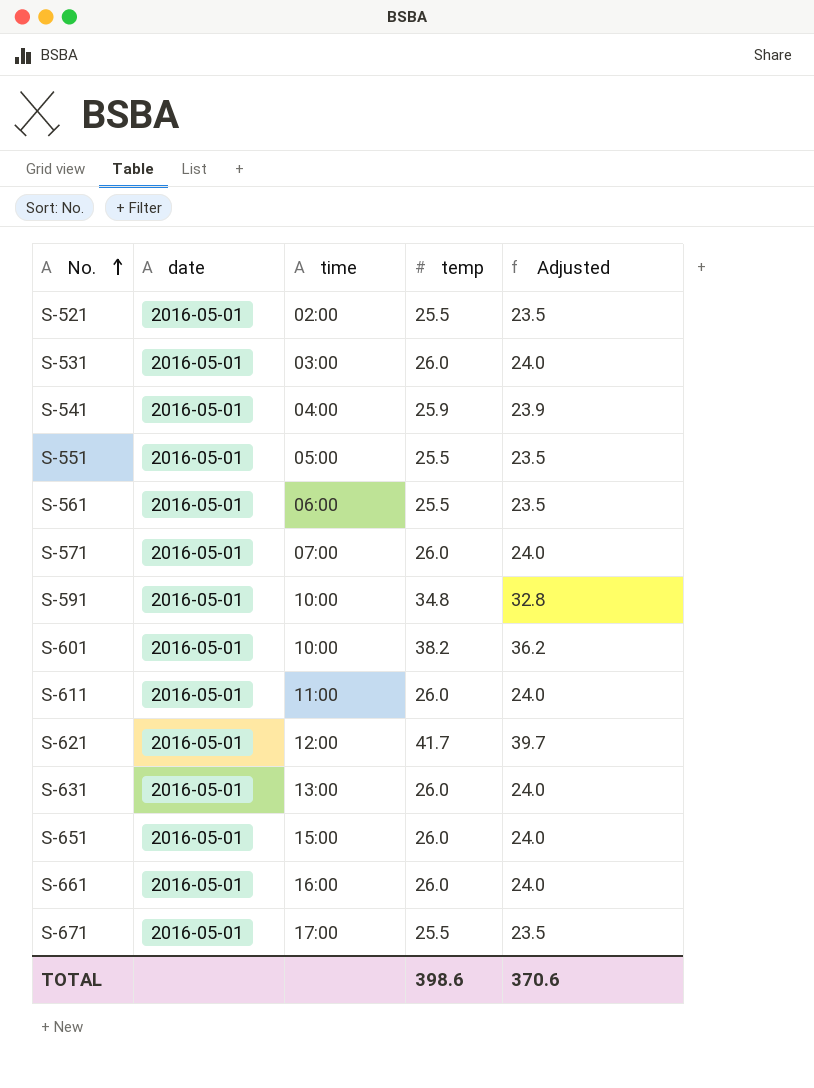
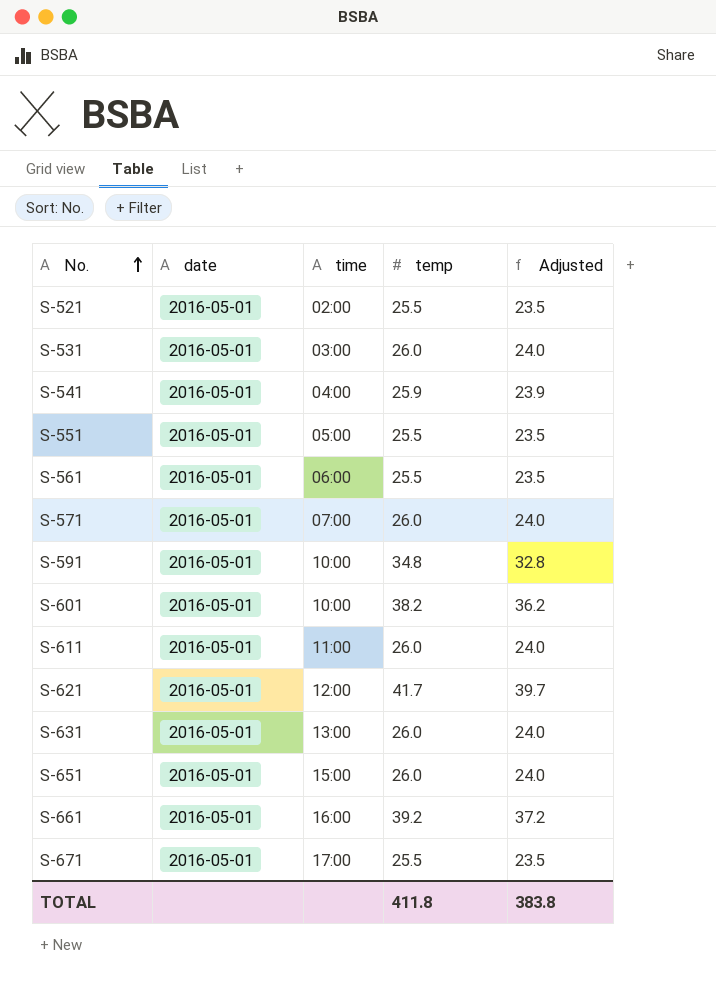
S-661 | temp: 26.0 -> 39.2
S-661 | Adjusted: 24.0 -> 37.2
TOTAL | temp: 398.6 -> 411.8
TOTAL | Adjusted: 370.6 -> 383.8

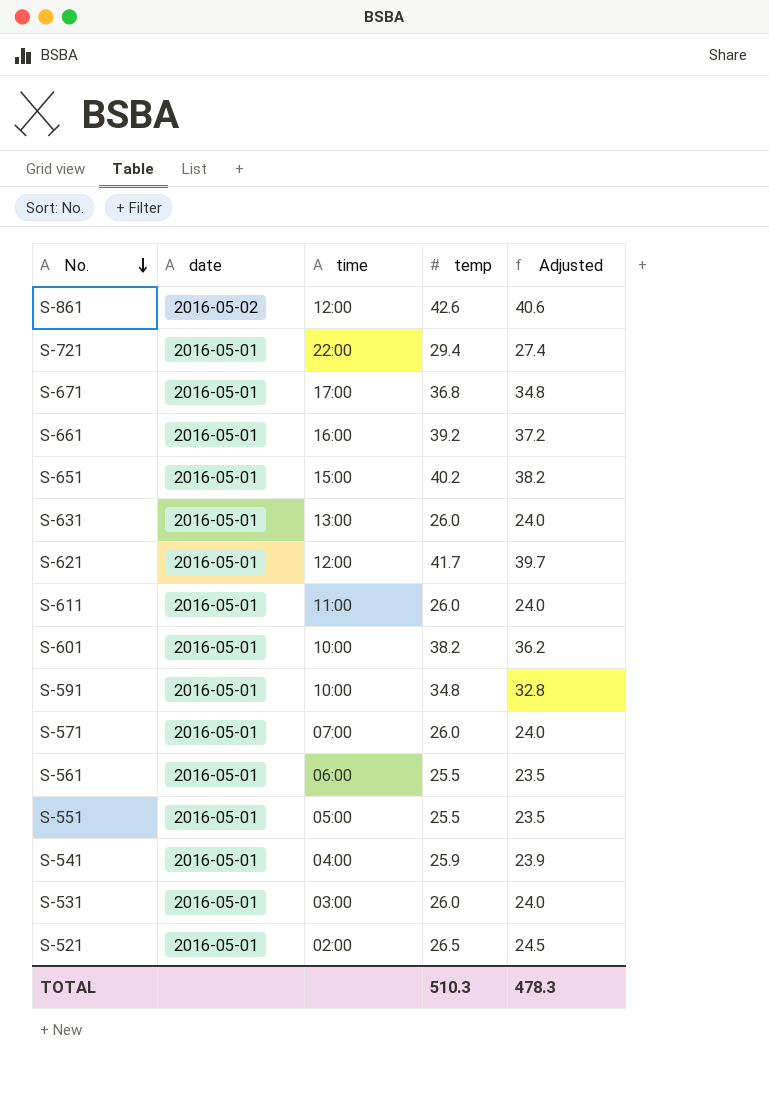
row order: No. ascending -> No. descending
row S-861: none -> 2016-05-02 | 12:00 | 42.6 | 40.6
row S-721: none -> 2016-05-01 | 22:00 | 29.4 | 27.4
S-671 | temp: 25.5 -> 36.8
S-671 | Adjusted: 23.5 -> 34.8
S-651 | temp: 26.0 -> 40.2
S-651 | Adjusted: 24.0 -> 38.2
S-521 | temp: 25.5 -> 26.5
S-521 | Adjusted: 23.5 -> 24.5
TOTAL | temp: 411.8 -> 510.3
TOTAL | Adjusted: 383.8 -> 478.3

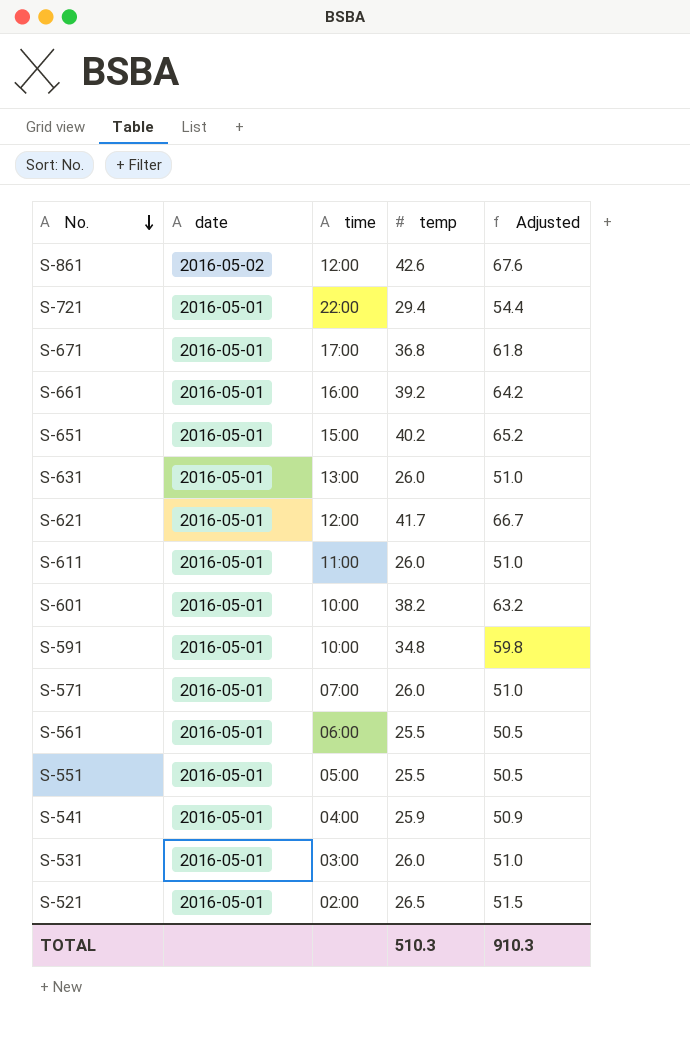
column Adjusted | formula: [temp] - 2 -> [temp] + 25
TOTAL | Adjusted: 478.3 -> 910.3

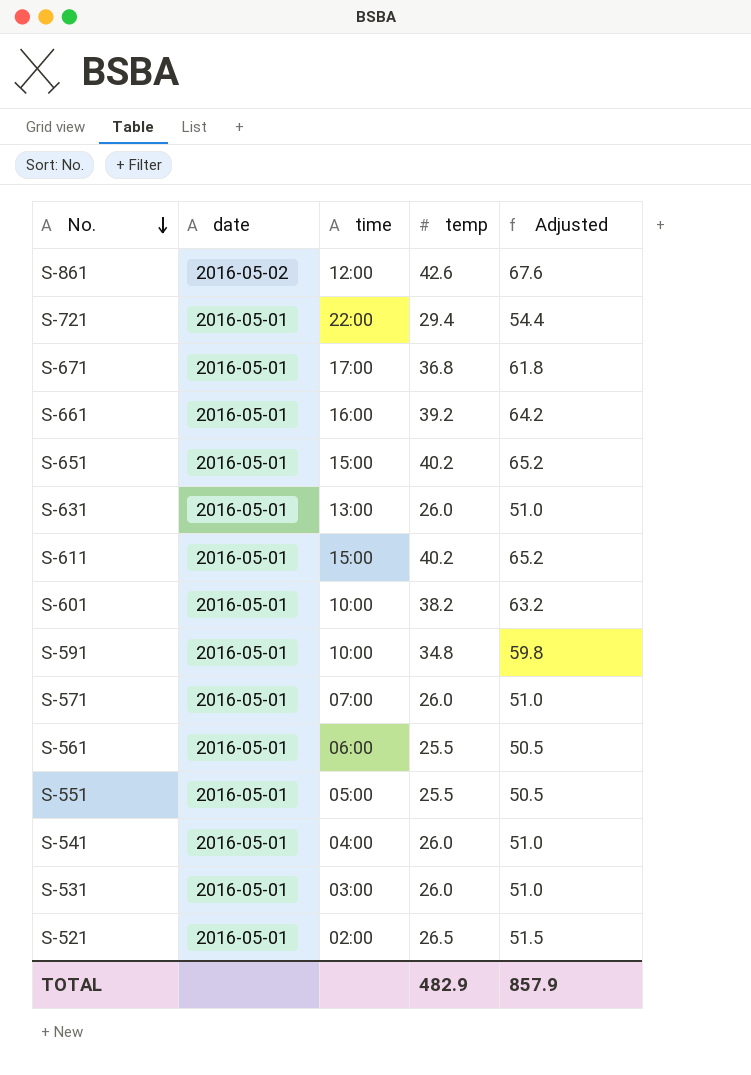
row S-621: 2016-05-01 | 12:00 | 41.7 | 66.7 -> none
S-611 | time: 11:00 -> 15:00
S-611 | temp: 26.0 -> 40.2
S-611 | Adjusted: 51.0 -> 65.2
S-541 | temp: 25.9 -> 26.0
S-541 | Adjusted: 50.9 -> 51.0
TOTAL | temp: 510.3 -> 482.9
TOTAL | Adjusted: 910.3 -> 857.9

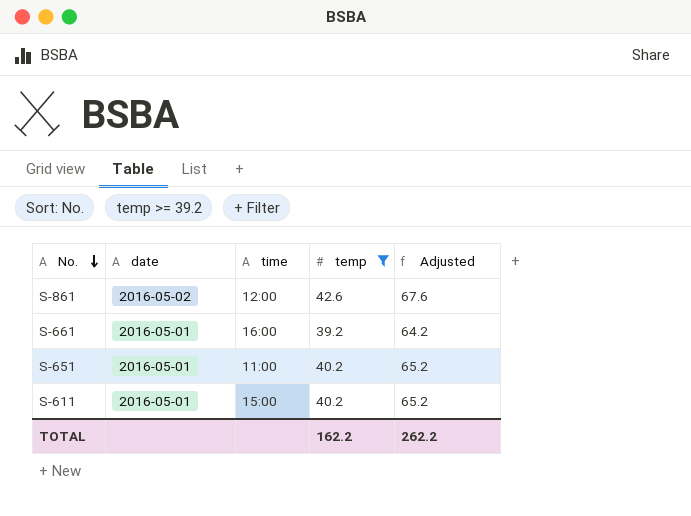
filter: none -> temp >= 39.2
S-651 | time: 15:00 -> 11:00
TOTAL | temp: 482.9 -> 162.2
TOTAL | Adjusted: 857.9 -> 262.2

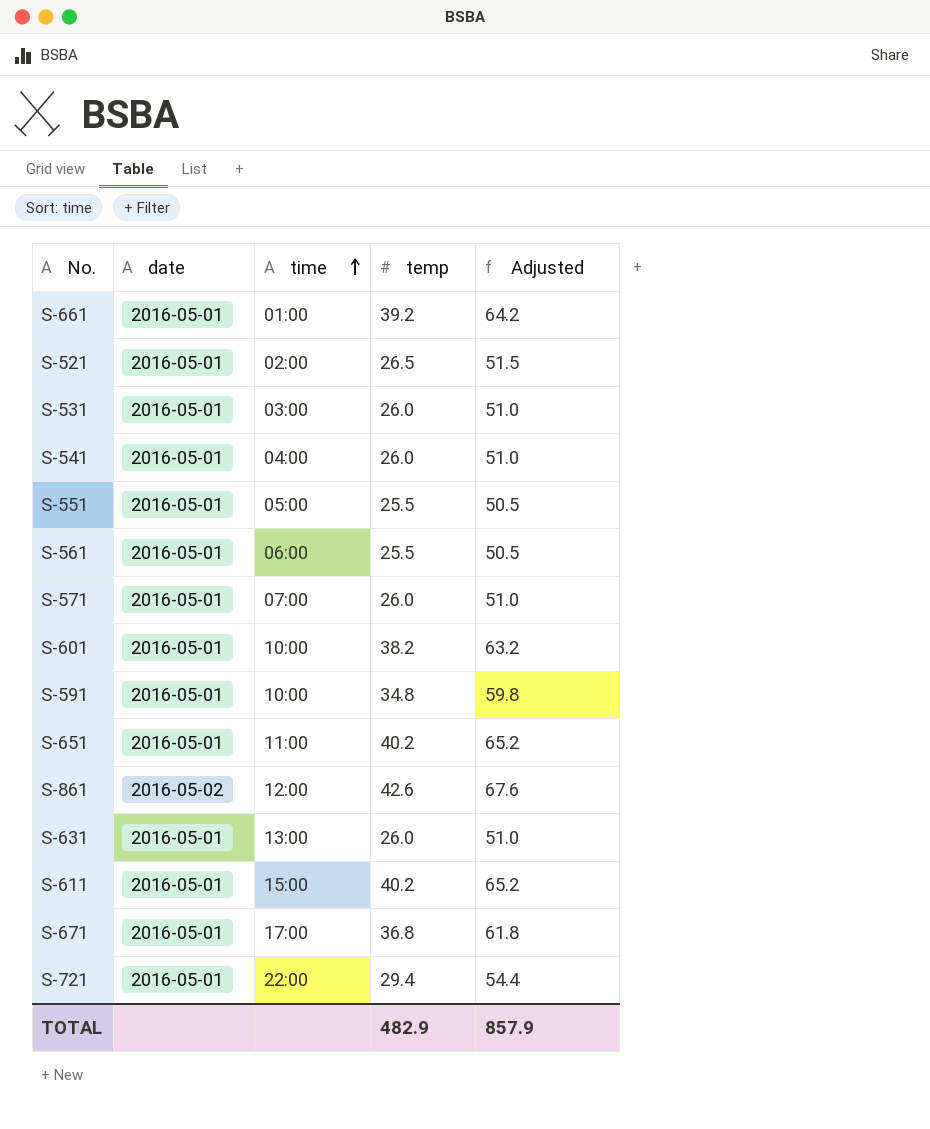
filter: temp >= 39.2 -> none
row order: No. descending -> time ascending
S-661 | time: 16:00 -> 01:00
TOTAL | temp: 162.2 -> 482.9
TOTAL | Adjusted: 262.2 -> 857.9

